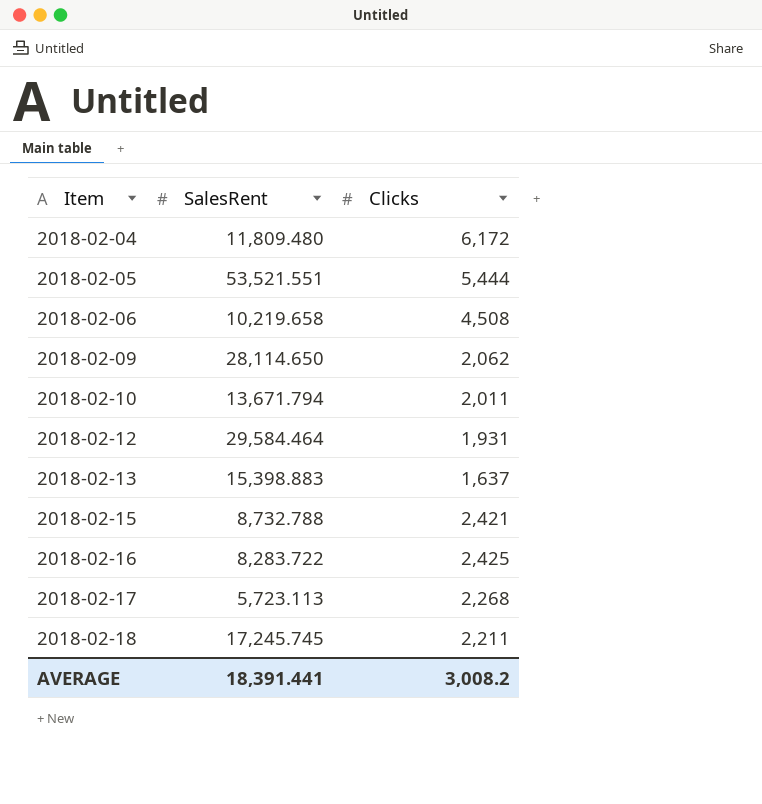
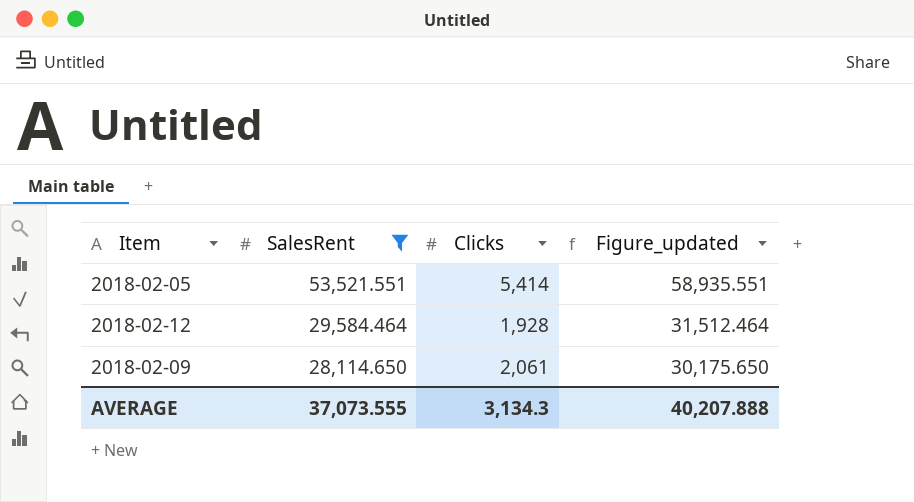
filter: none -> SalesRent >= 28,114.650
row order: Item ascending -> SalesRent descending
column Figure_updated | formula: none -> [SalesRent] + [Clicks]
2018-02-05 | Clicks: 5,444 -> 5,414
2018-02-12 | Clicks: 1,931 -> 1,928
2018-02-09 | Clicks: 2,062 -> 2,061
AVERAGE | SalesRent: 18,391.441 -> 37,073.555
AVERAGE | Clicks: 3,008.2 -> 3,134.3

